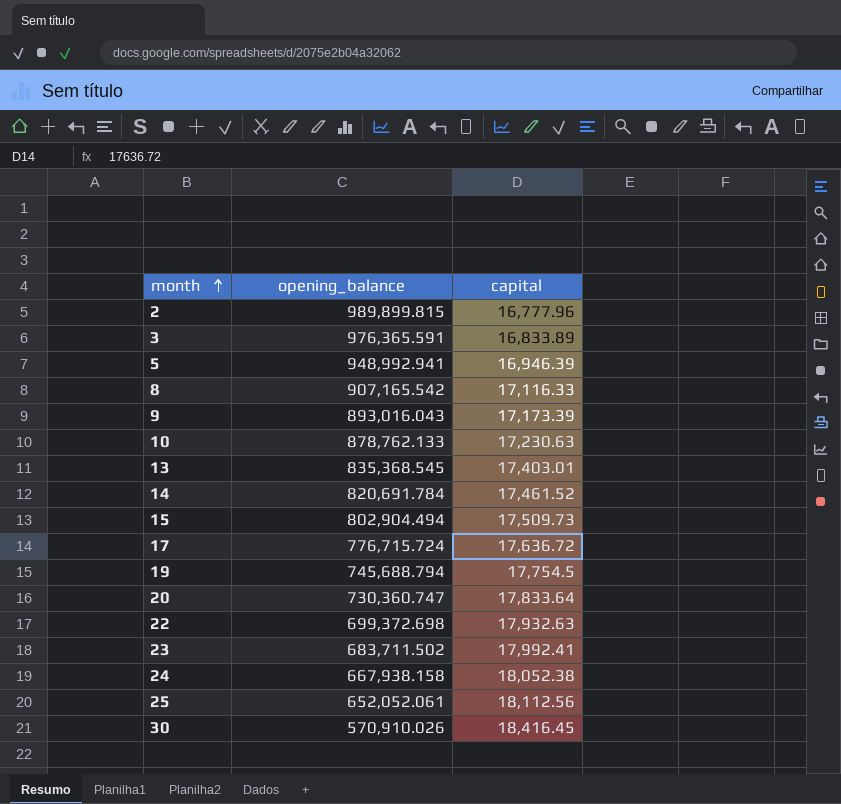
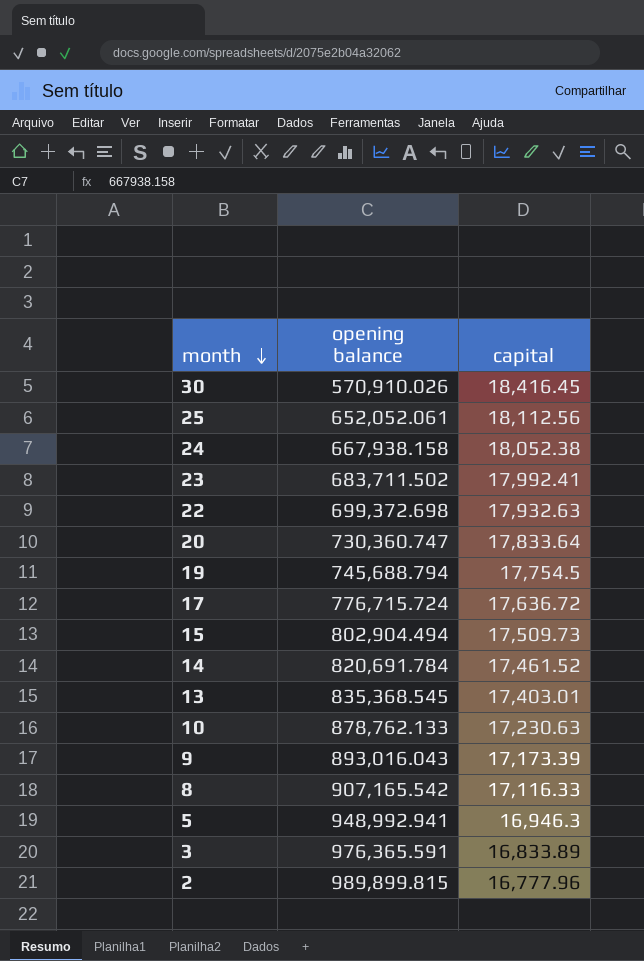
row order: month ascending -> month descending
column name: opening_balance -> opening balance
5 | capital: 16,946.39 -> 16,946.3

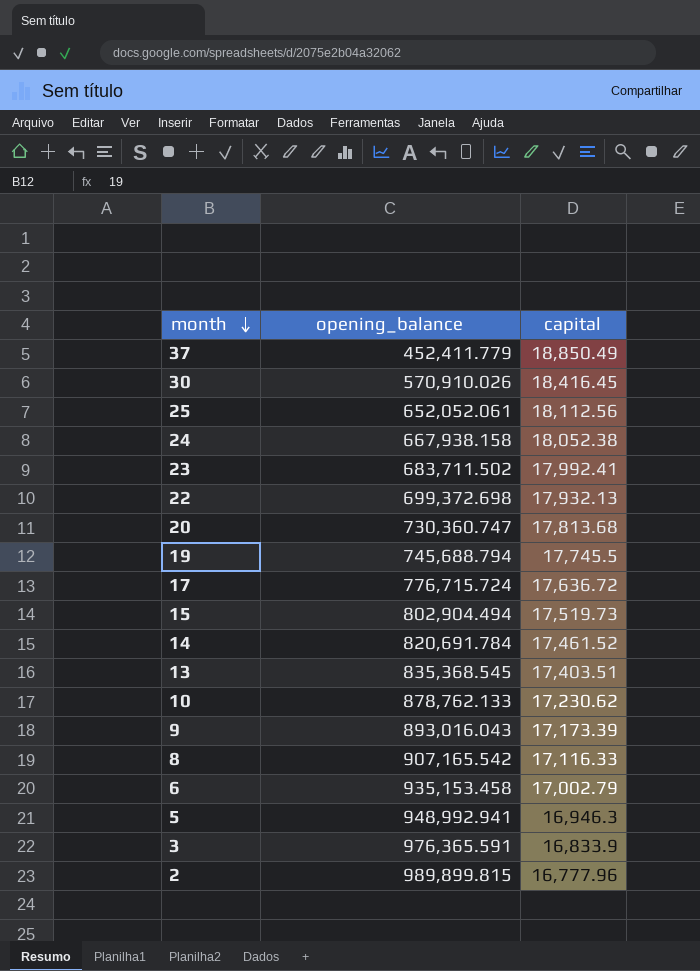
column name: opening balance -> opening_balance
row 37: none -> 452,411.779 | 18,850.49
22 | capital: 17,932.63 -> 17,932.13
20 | capital: 17,833.64 -> 17,813.68
19 | capital: 17,754.5 -> 17,745.5
15 | capital: 17,509.73 -> 17,519.73
13 | capital: 17,403.01 -> 17,403.51
10 | capital: 17,230.63 -> 17,230.62
row 6: none -> 935,153.458 | 17,002.79
3 | capital: 16,833.89 -> 16,833.9

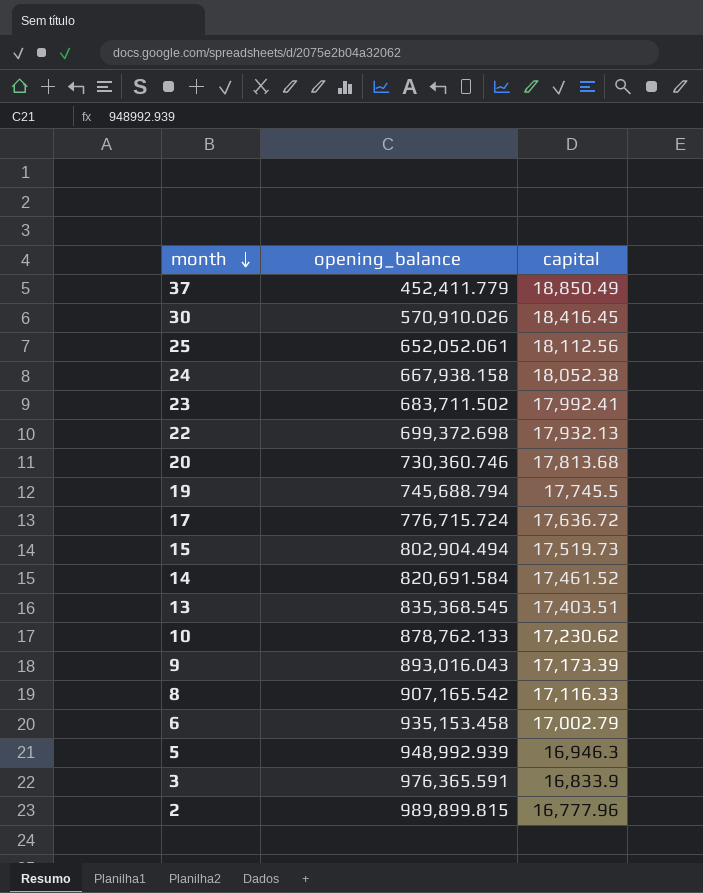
20 | opening_balance: 730,360.747 -> 730,360.746
14 | opening_balance: 820,691.784 -> 820,691.584
5 | opening_balance: 948,992.941 -> 948,992.939

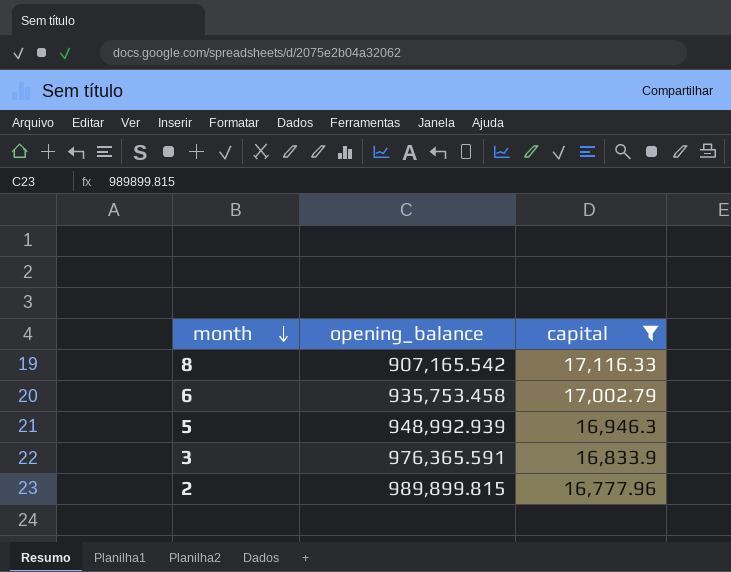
filter: none -> capital <= 17,116.33
6 | opening_balance: 935,153.458 -> 935,753.458

